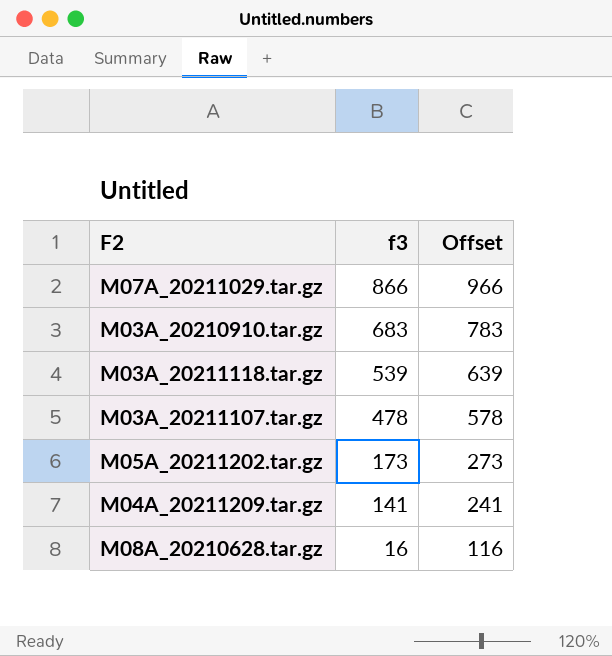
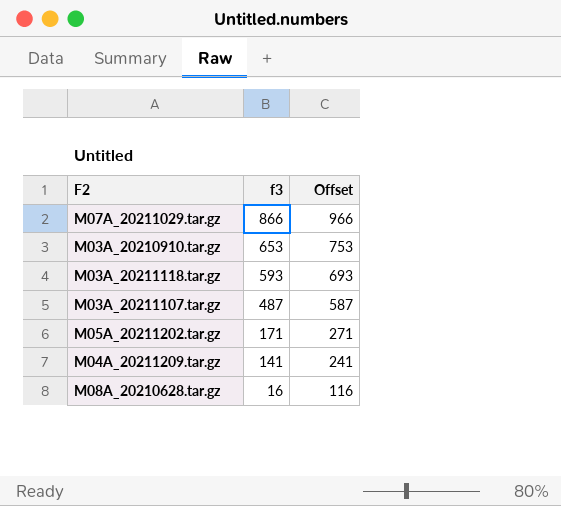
M03A_20210910.tar.gz | f3: 683 -> 653
M03A_20210910.tar.gz | Offset: 783 -> 753
M03A_20211118.tar.gz | f3: 539 -> 593
M03A_20211118.tar.gz | Offset: 639 -> 693
M03A_20211107.tar.gz | f3: 478 -> 487
M03A_20211107.tar.gz | Offset: 578 -> 587
M05A_20211202.tar.gz | f3: 173 -> 171
M05A_20211202.tar.gz | Offset: 273 -> 271

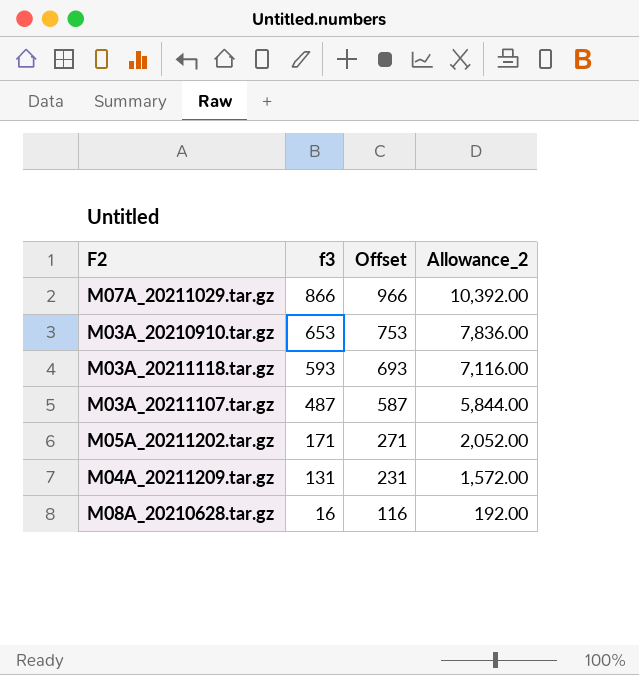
column Allowance_2 | formula: none -> [f3] * 12
M04A_20211209.tar.gz | f3: 141 -> 131
M04A_20211209.tar.gz | Offset: 241 -> 231

